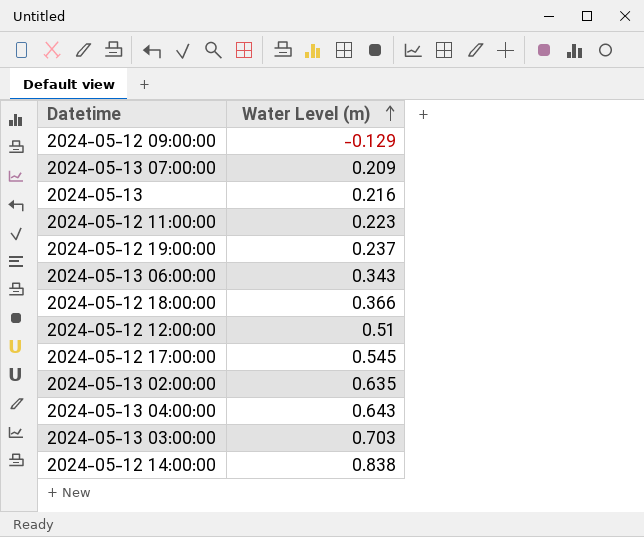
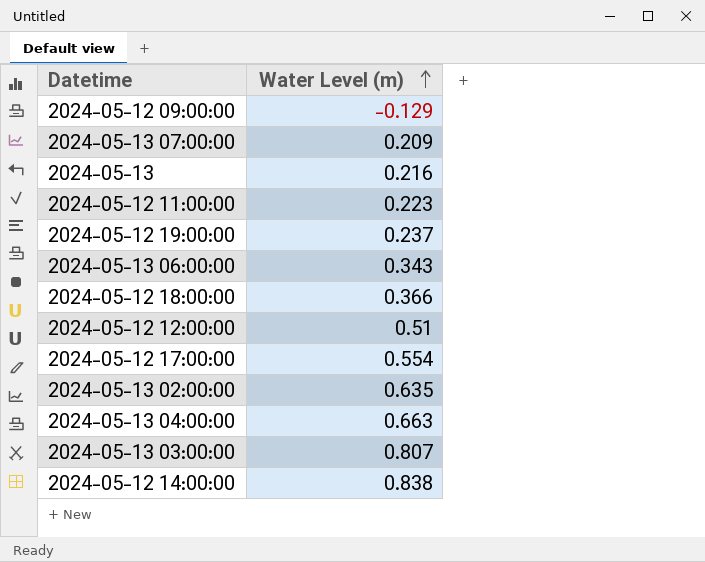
2024-05-12 17:00:00 | Water Level (m): 0.545 -> 0.554
2024-05-13 04:00:00 | Water Level (m): 0.643 -> 0.663
2024-05-13 03:00:00 | Water Level (m): 0.703 -> 0.807

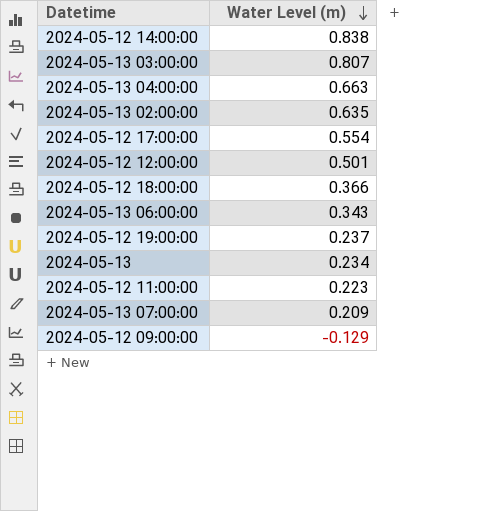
row order: Water Level (m) ascending -> Water Level (m) descending
2024-05-12 12:00:00 | Water Level (m): 0.51 -> 0.501
2024-05-13 | Water Level (m): 0.216 -> 0.234

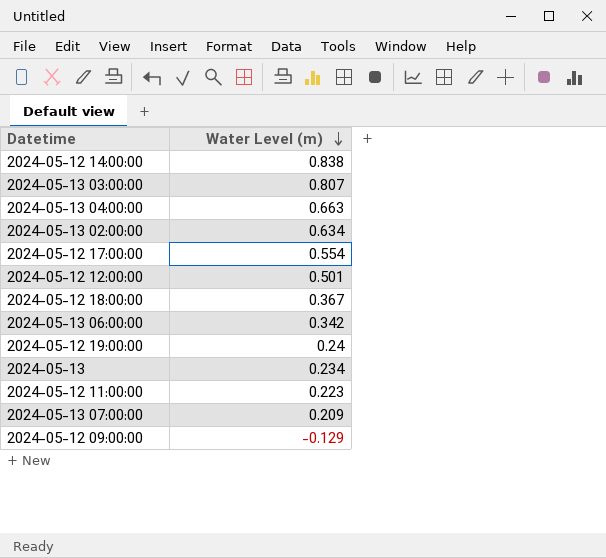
2024-05-13 02:00:00 | Water Level (m): 0.635 -> 0.634
2024-05-12 18:00:00 | Water Level (m): 0.366 -> 0.367
2024-05-13 06:00:00 | Water Level (m): 0.343 -> 0.342
2024-05-12 19:00:00 | Water Level (m): 0.237 -> 0.24

